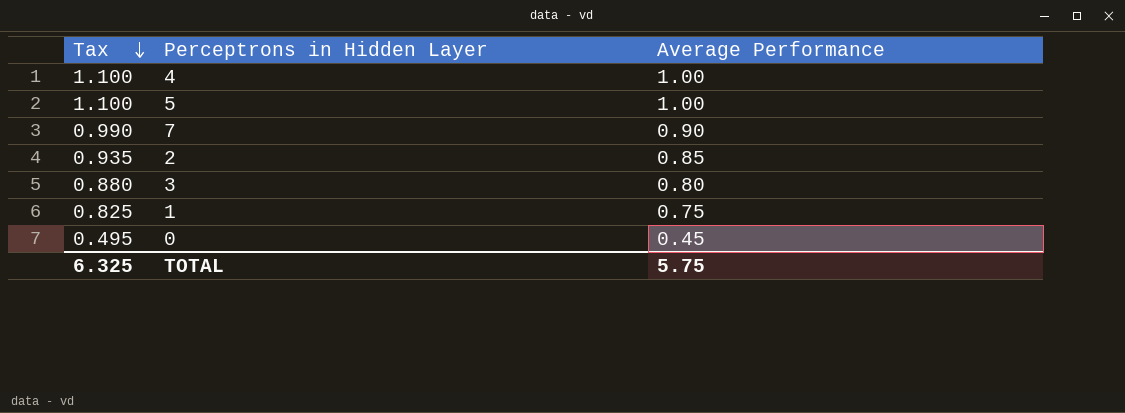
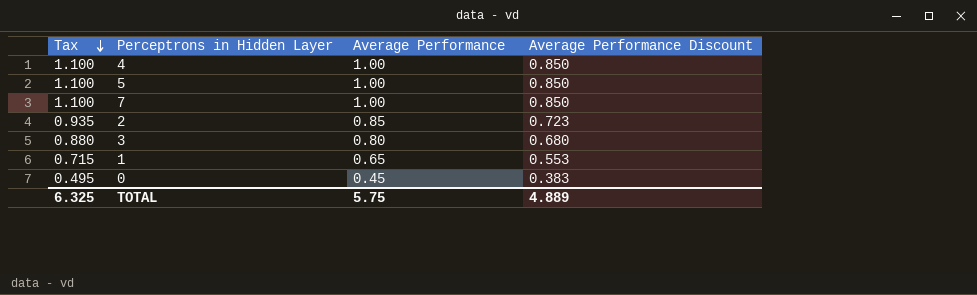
column Average Performance Discount | formula: none -> [Average Performance] * 0.85
7 | Tax: 0.990 -> 1.100
7 | Average Performance: 0.90 -> 1.00
1 | Tax: 0.825 -> 0.715
1 | Average Performance: 0.75 -> 0.65

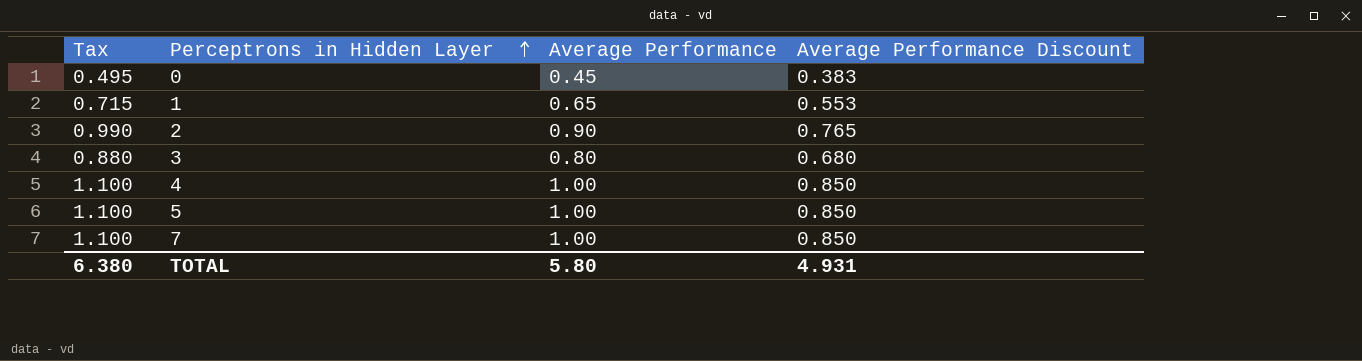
row order: Tax descending -> Perceptrons in Hidden Layer ascending
2 | Tax: 0.935 -> 0.990
2 | Average Performance: 0.85 -> 0.90
2 | Average Performance Discount: 0.723 -> 0.765
TOTAL | Tax: 6.325 -> 6.380
TOTAL | Average Performance: 5.75 -> 5.80
TOTAL | Average Performance Discount: 4.889 -> 4.931

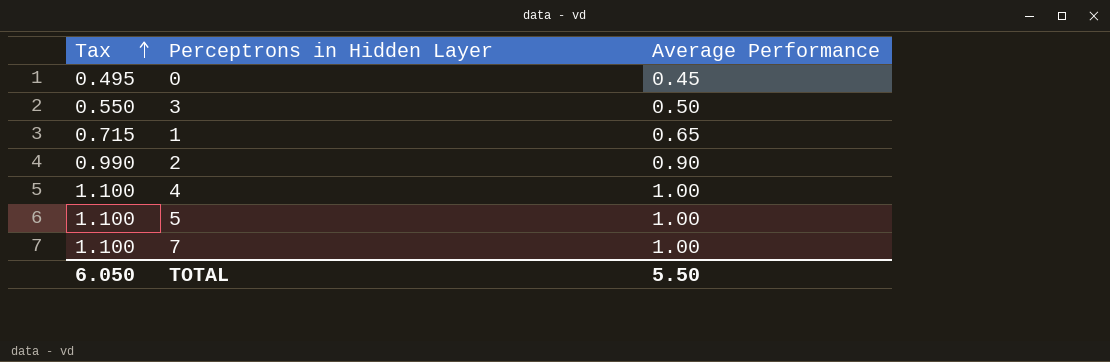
row order: Perceptrons in Hidden Layer ascending -> Tax ascending
column Average Performance Discount | formula: [Average Performance] * 0.85 -> none
3 | Tax: 0.880 -> 0.550
3 | Average Performance: 0.80 -> 0.50
TOTAL | Tax: 6.380 -> 6.050
TOTAL | Average Performance: 5.80 -> 5.50

